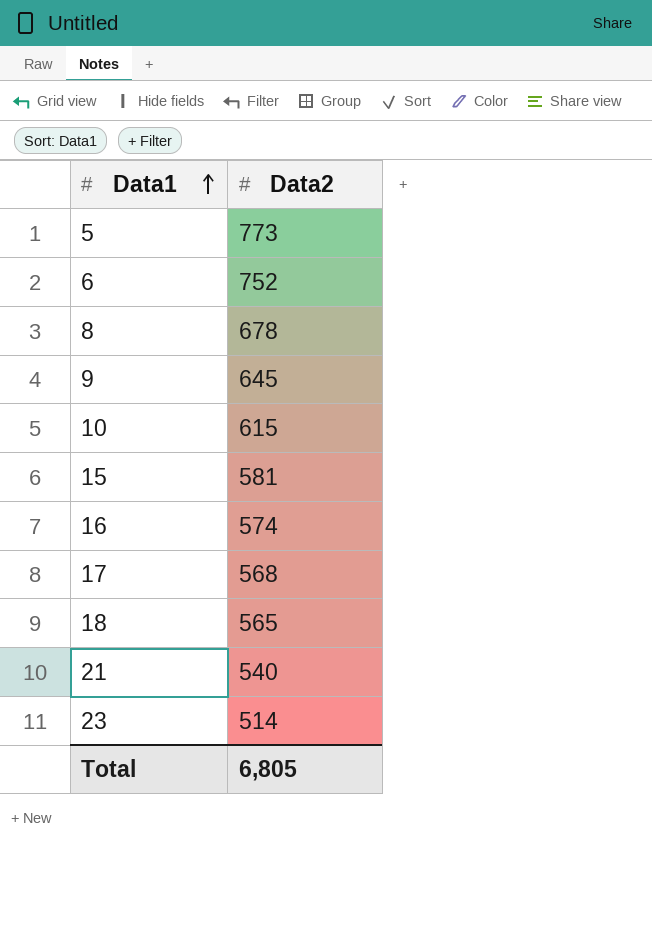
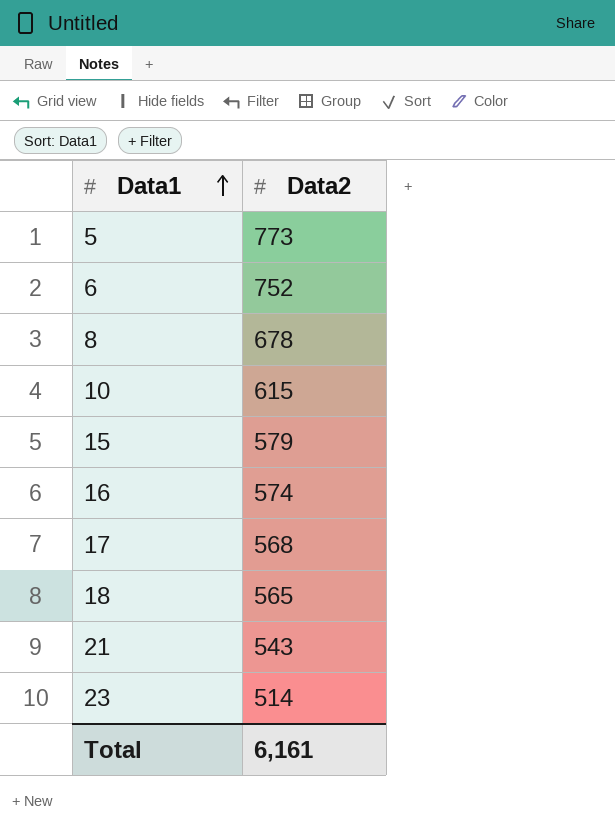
row 9: 645 -> none
15 | Data2: 581 -> 579
21 | Data2: 540 -> 543
Total | Data2: 6,805 -> 6,161

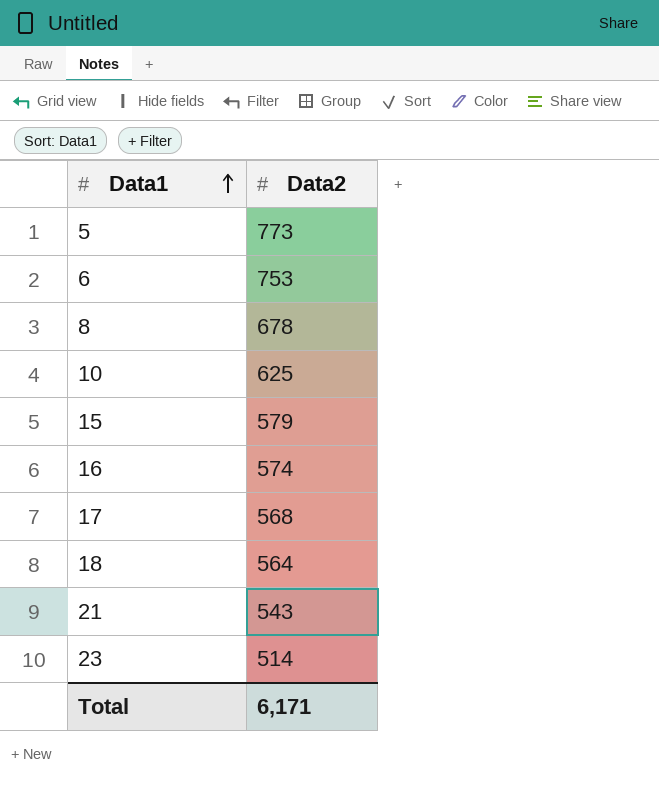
6 | Data2: 752 -> 753
10 | Data2: 615 -> 625
18 | Data2: 565 -> 564
Total | Data2: 6,161 -> 6,171

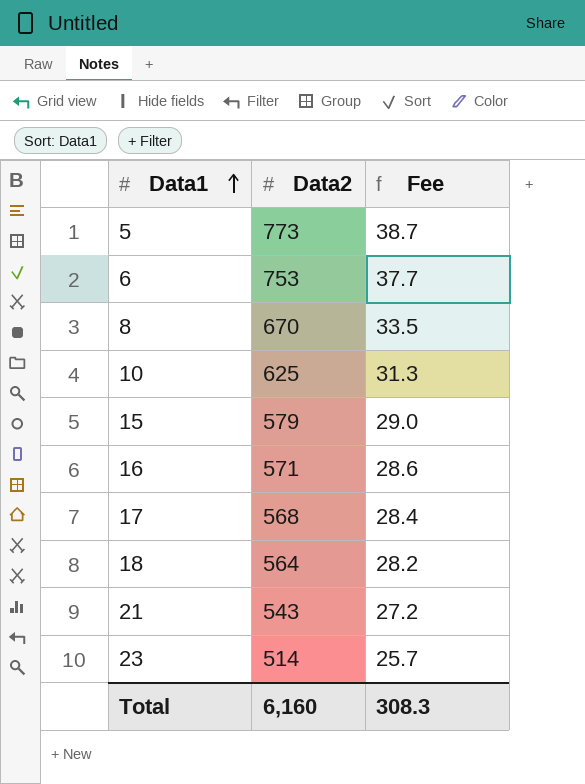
column Fee | formula: none -> [Data2] * 0.05
8 | Data2: 678 -> 670
16 | Data2: 574 -> 571
Total | Data2: 6,171 -> 6,160

